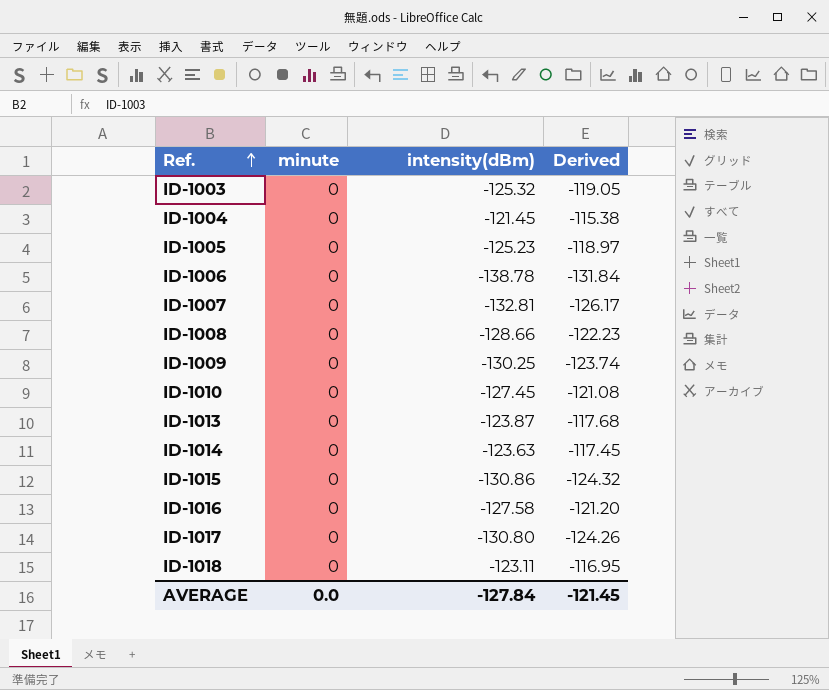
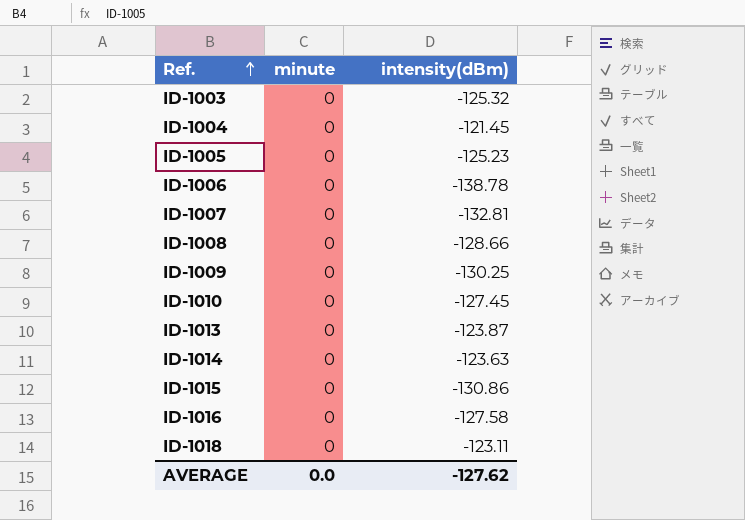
column Derived | formula: [intensity(dBm)] * 0.95 -> none
row ID-1017: 0 | -130.80 | -124.26 -> none
AVERAGE | intensity(dBm): -127.84 -> -127.62

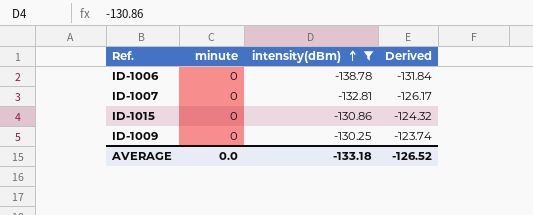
filter: none -> intensity(dBm) <= -130.25
row order: Ref. ascending -> intensity(dBm) ascending
column Derived | formula: none -> [intensity(dBm)] * 0.95
AVERAGE | intensity(dBm): -127.62 -> -133.18

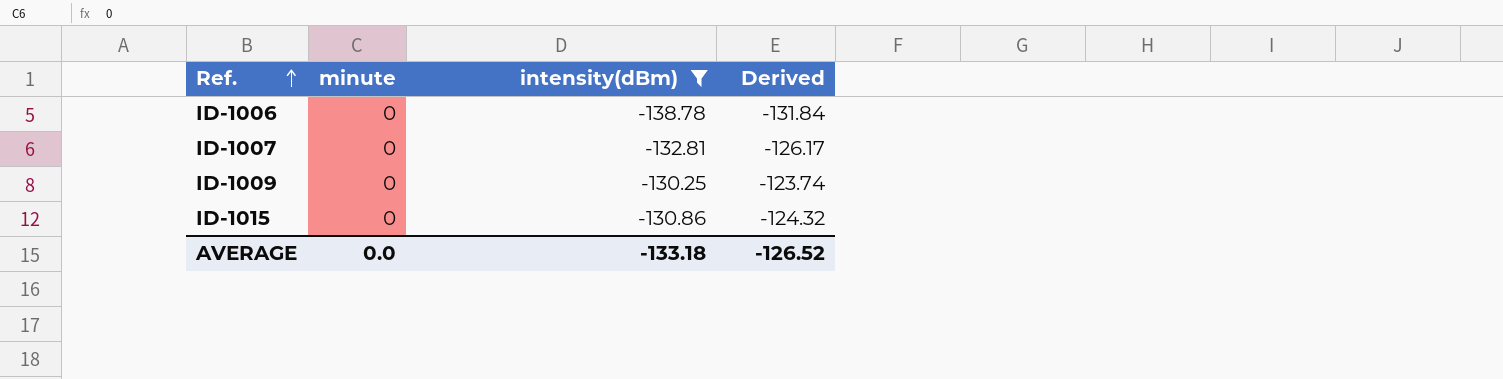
row order: intensity(dBm) ascending -> Ref. ascending

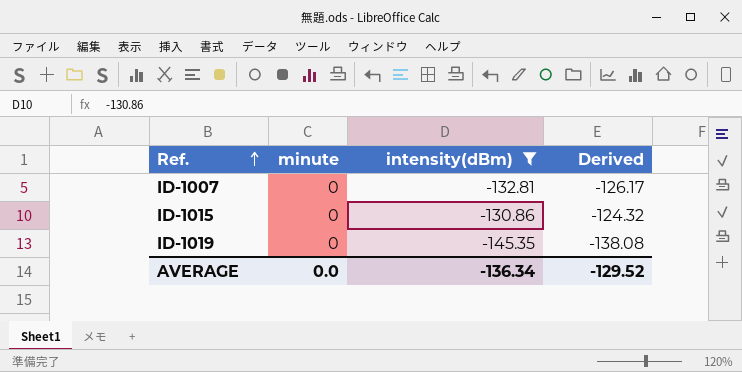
row ID-1006: 0 | -138.78 | -131.84 -> none
row ID-1009: 0 | -130.25 | -123.74 -> none
row ID-1019: none -> 0 | -145.35 | -138.08
AVERAGE | intensity(dBm): -133.18 -> -136.34
AVERAGE | Derived: -126.52 -> -129.52

